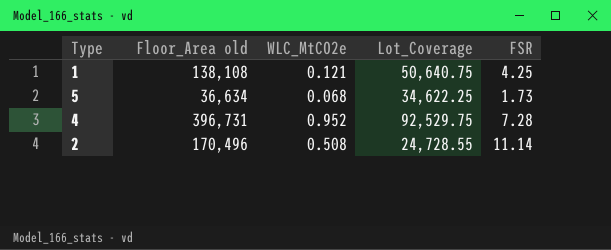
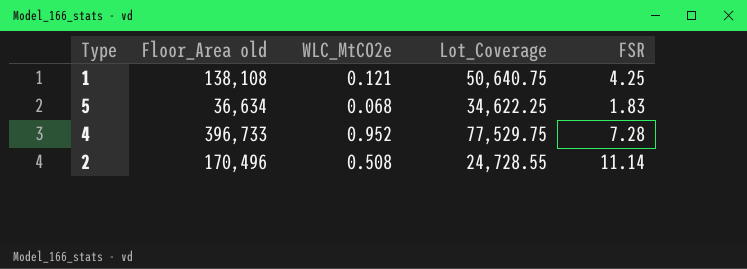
5 | FSR: 1.73 -> 1.83
4 | Floor_Area old: 396,731 -> 396,733
4 | Lot_Coverage: 92,529.75 -> 77,529.75

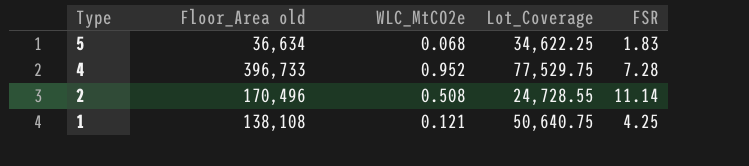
row order: none -> Type descending

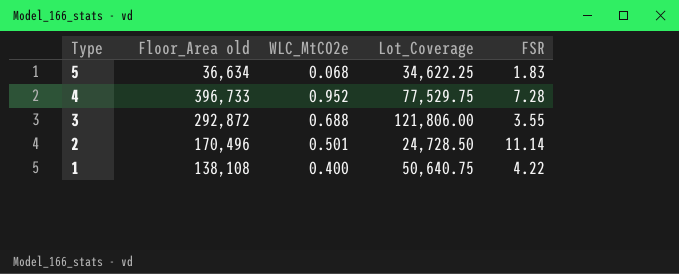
row 3: none -> 292,872 | 0.688 | 121,806.00 | 3.55
2 | WLC_MtCO2e: 0.508 -> 0.501
2 | Lot_Coverage: 24,728.55 -> 24,728.50
1 | WLC_MtCO2e: 0.121 -> 0.400
1 | FSR: 4.25 -> 4.22

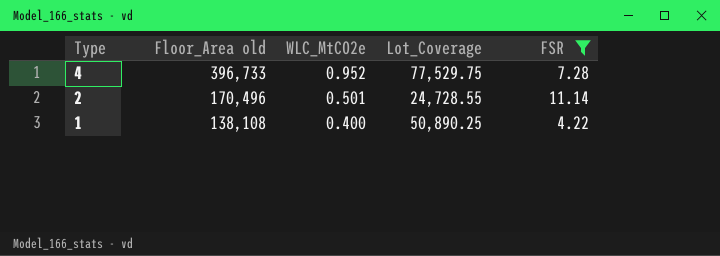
filter: none -> FSR >= 4.22
2 | Lot_Coverage: 24,728.50 -> 24,728.55
1 | Lot_Coverage: 50,640.75 -> 50,890.25

